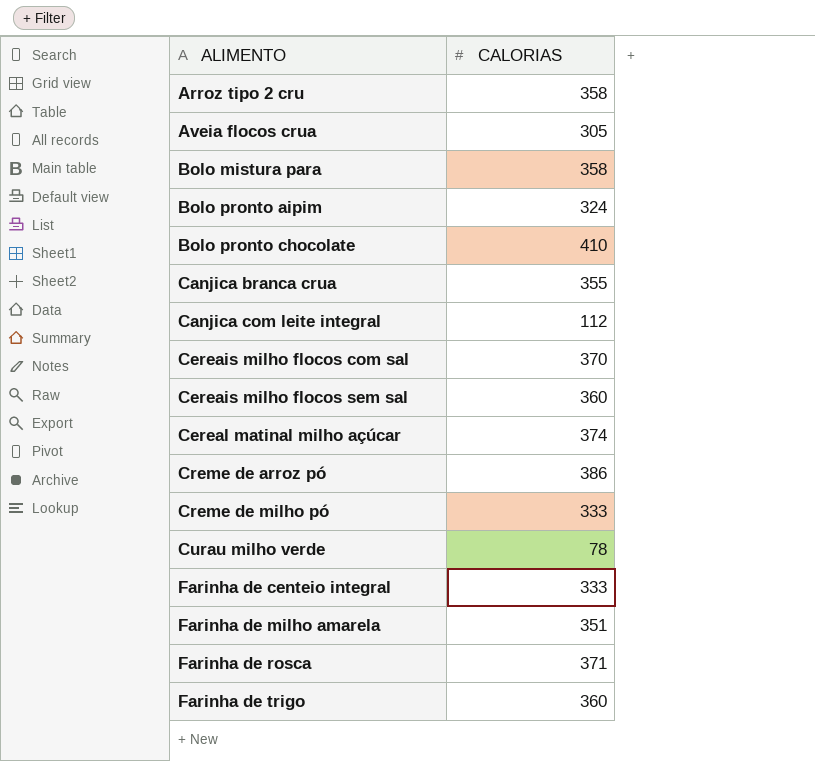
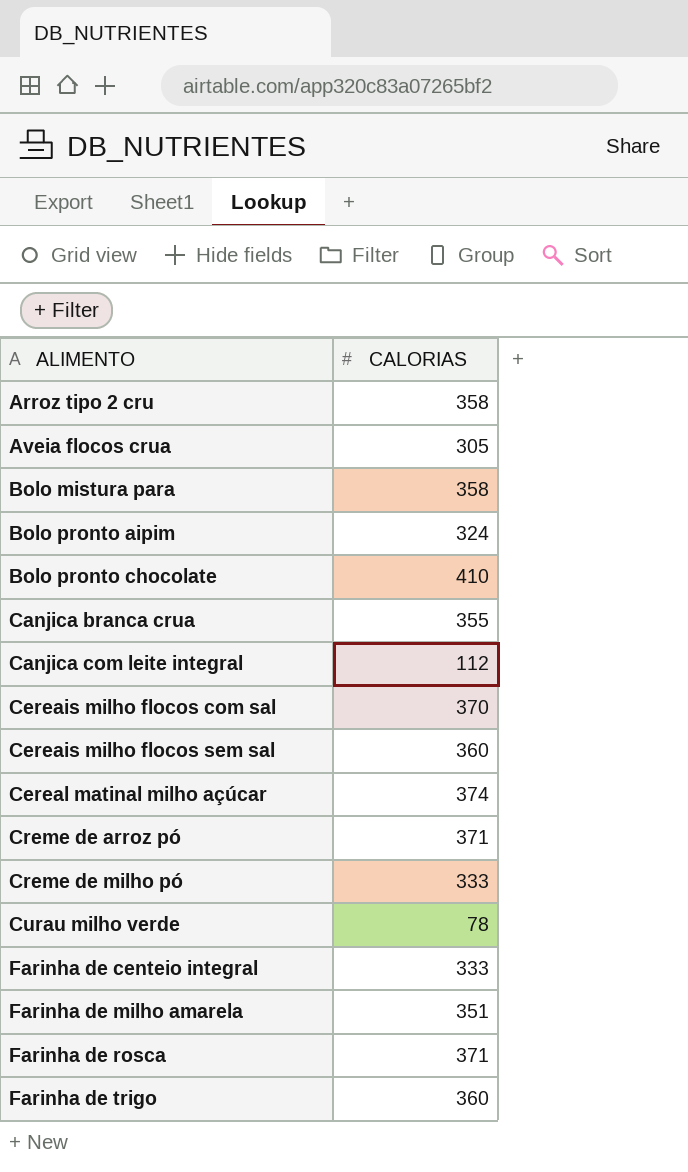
Creme de arroz pó | CALORIAS: 386 -> 371

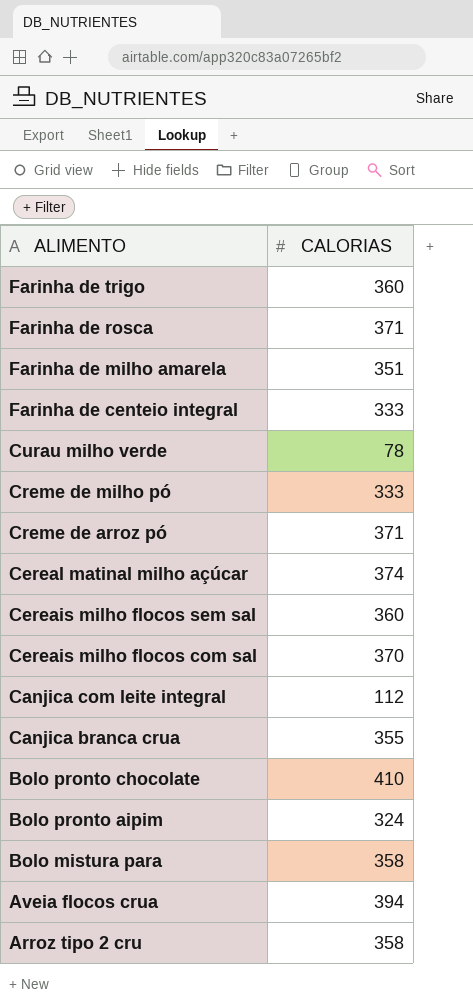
row order: ALIMENTO ascending -> ALIMENTO descending
Aveia flocos crua | CALORIAS: 305 -> 394

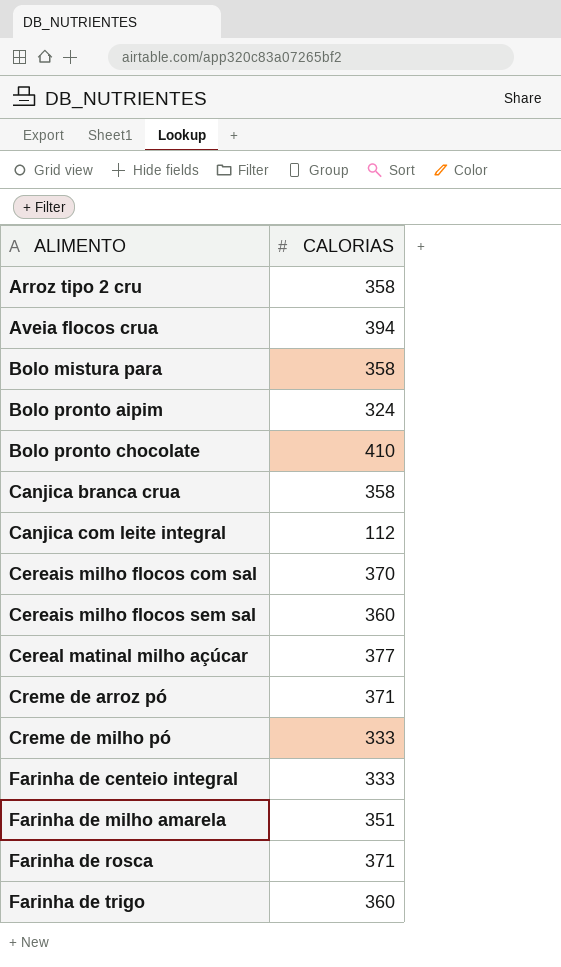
row order: ALIMENTO descending -> ALIMENTO ascending
row Curau milho verde: 78 -> none
Canjica branca crua | CALORIAS: 355 -> 358
Cereal matinal milho açúcar | CALORIAS: 374 -> 377

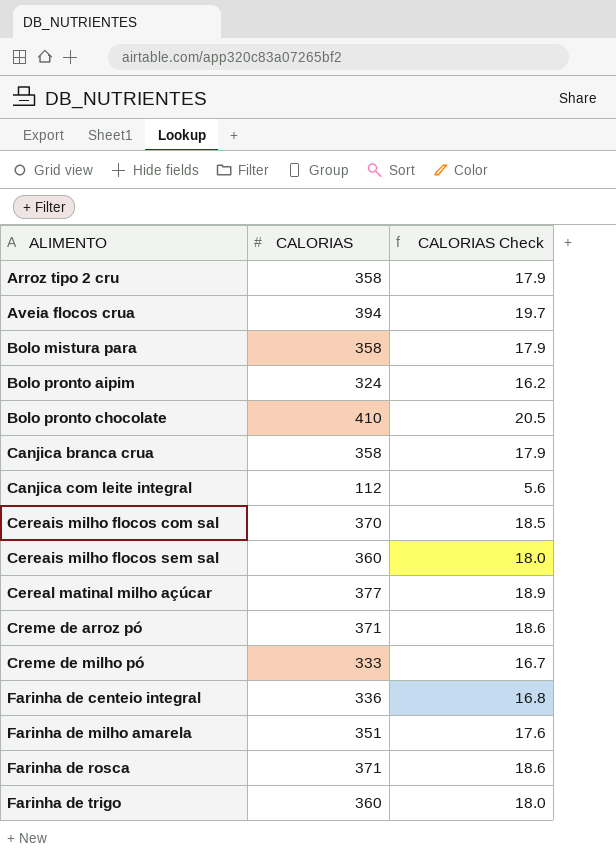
column CALORIAS Check | formula: none -> [CALORIAS] * 0.05
Farinha de centeio integral | CALORIAS: 333 -> 336

